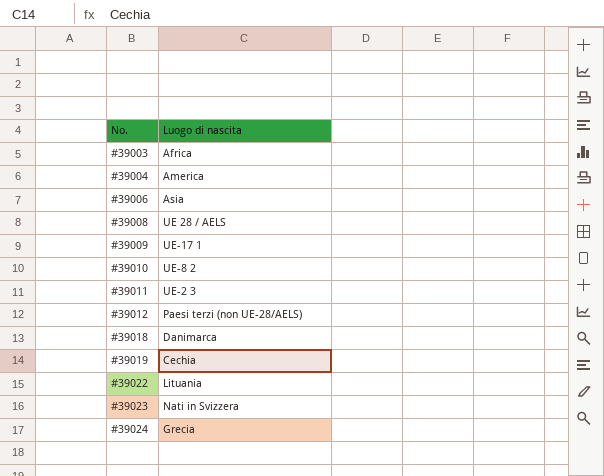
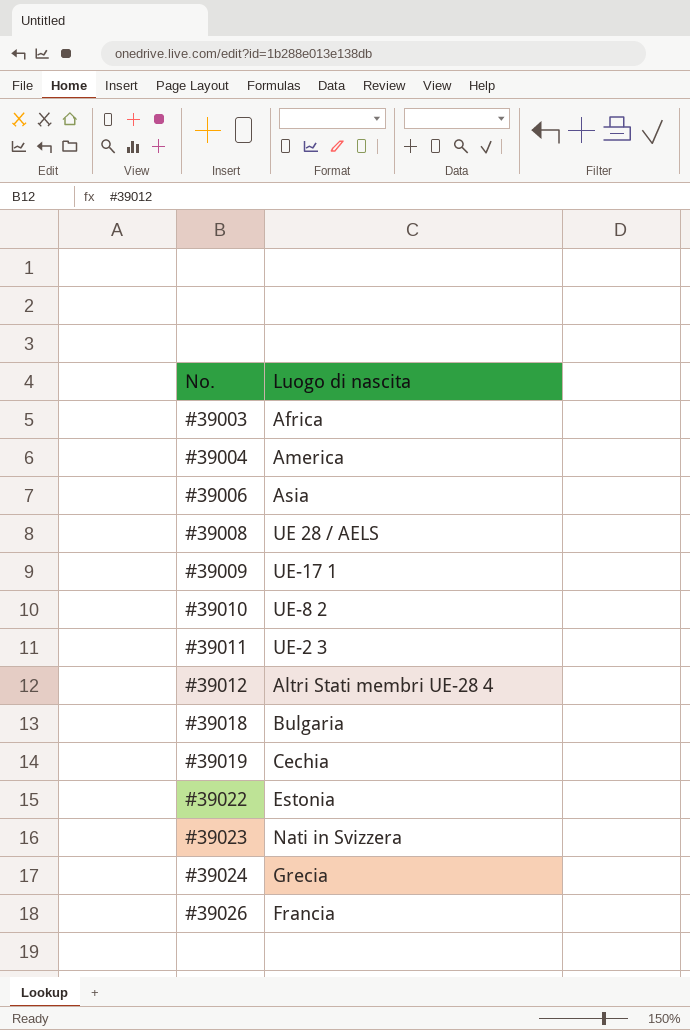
#39012 | Luogo di nascita: Paesi terzi (non UE-28/AELS) -> Altri Stati membri UE-28 4
#39018 | Luogo di nascita: Danimarca -> Bulgaria
#39022 | Luogo di nascita: Lituania -> Estonia
row #39026: none -> Francia

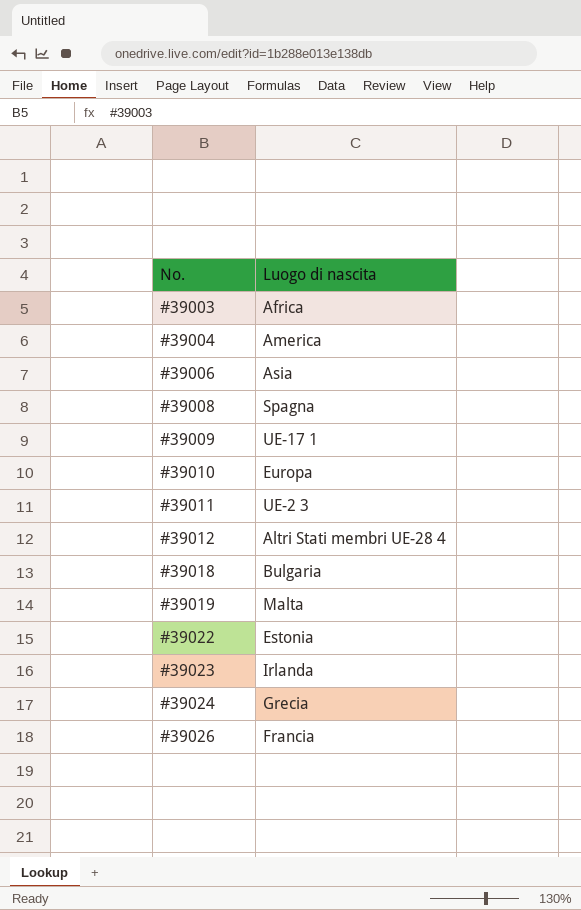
#39008 | Luogo di nascita: UE 28 / AELS -> Spagna
#39010 | Luogo di nascita: UE-8 2 -> Europa
#39019 | Luogo di nascita: Cechia -> Malta
#39023 | Luogo di nascita: Nati in Svizzera -> Irlanda

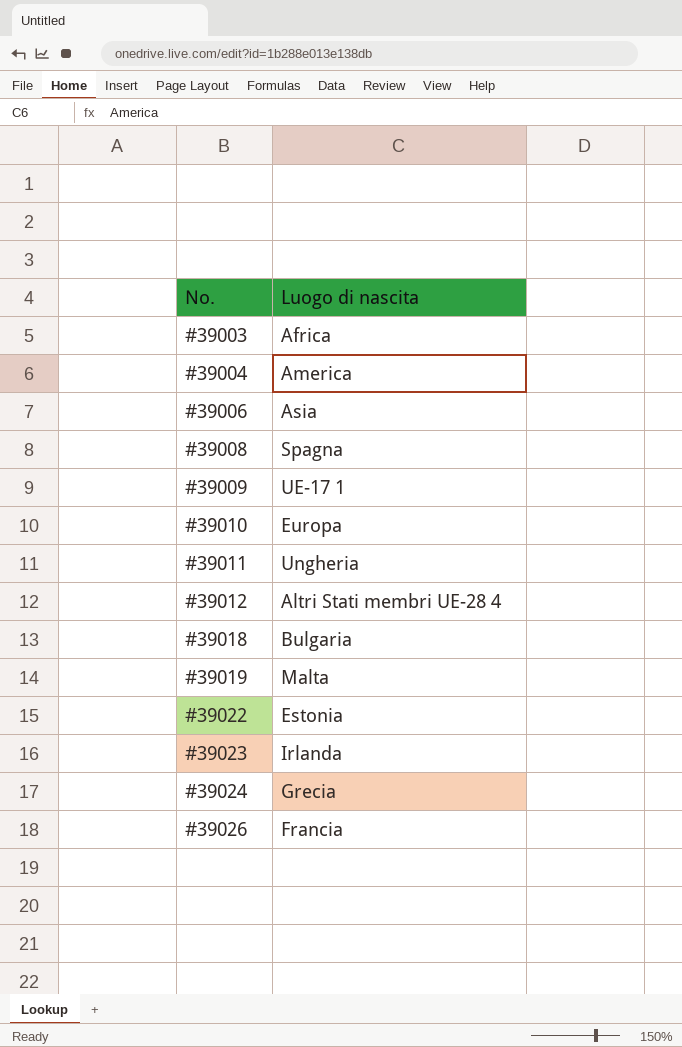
#39011 | Luogo di nascita: UE-2 3 -> Ungheria

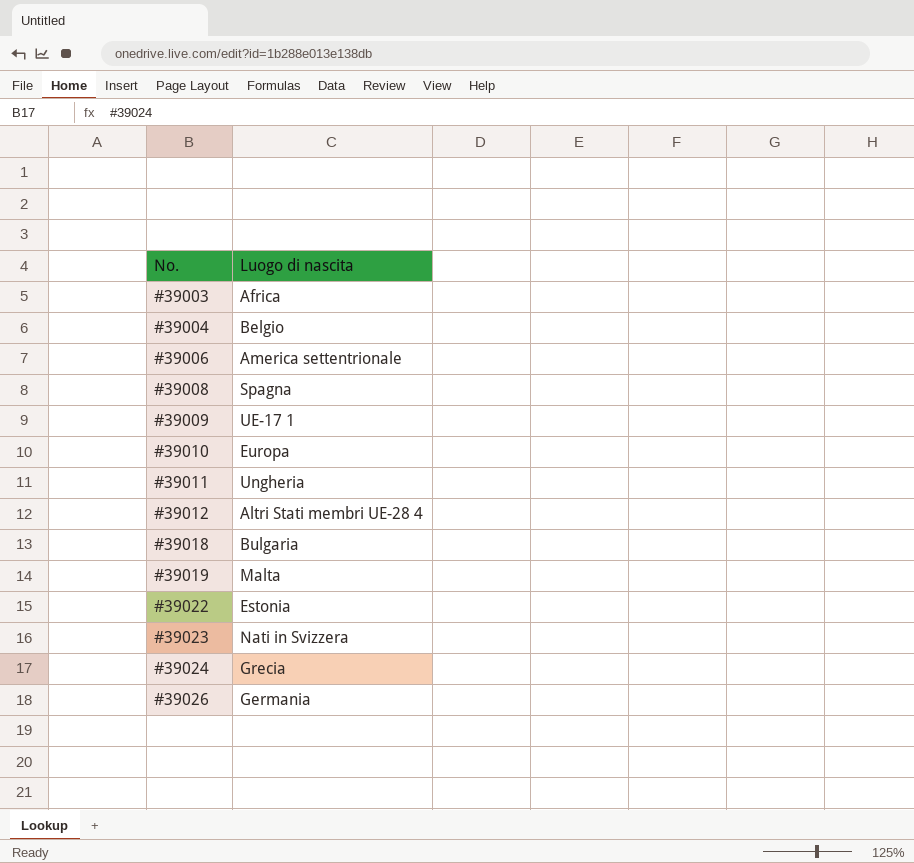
#39004 | Luogo di nascita: America -> Belgio
#39006 | Luogo di nascita: Asia -> America settentrionale
#39023 | Luogo di nascita: Irlanda -> Nati in Svizzera
#39026 | Luogo di nascita: Francia -> Germania

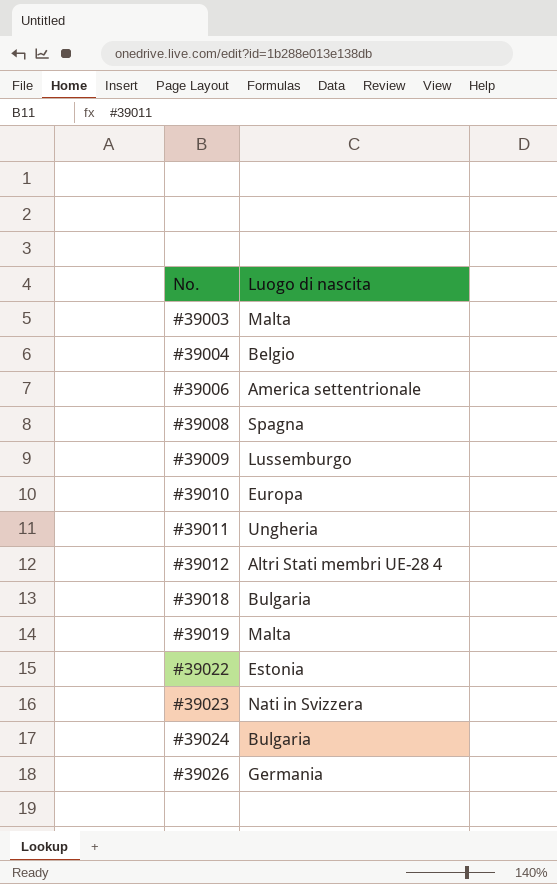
#39003 | Luogo di nascita: Africa -> Malta
#39009 | Luogo di nascita: UE-17 1 -> Lussemburgo
#39024 | Luogo di nascita: Grecia -> Bulgaria

